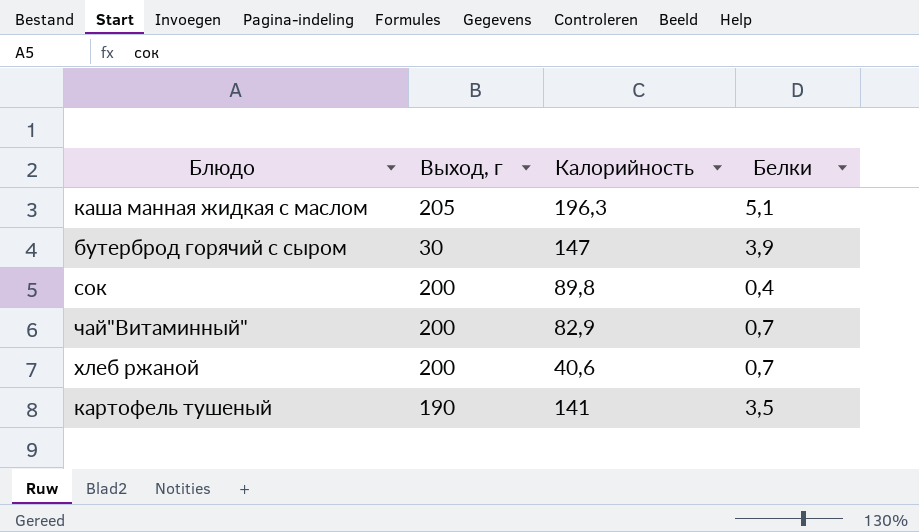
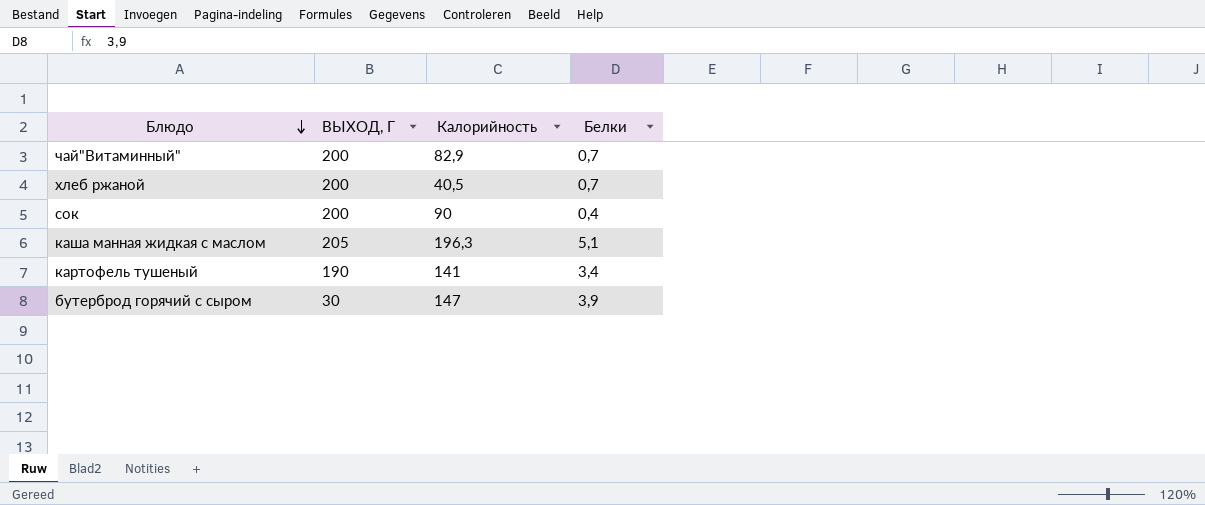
row order: none -> Блюдо descending
column name: Выход, г -> ВЫХОД, Г
хлеб ржаной | Калорийность: 40,6 -> 40,5
сок | Калорийность: 89,8 -> 90
картофель тушеный | Белки: 3,5 -> 3,4

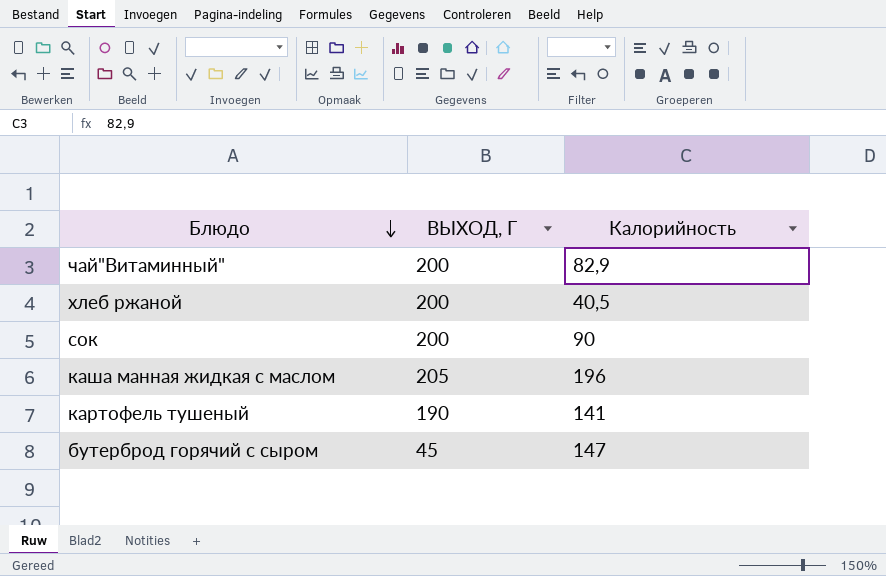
column Белки | position: 4 -> none
каша манная жидкая с маслом | Калорийность: 196,3 -> 196
бутерброд горячий с сыром | ВЫХОД, Г: 30 -> 45

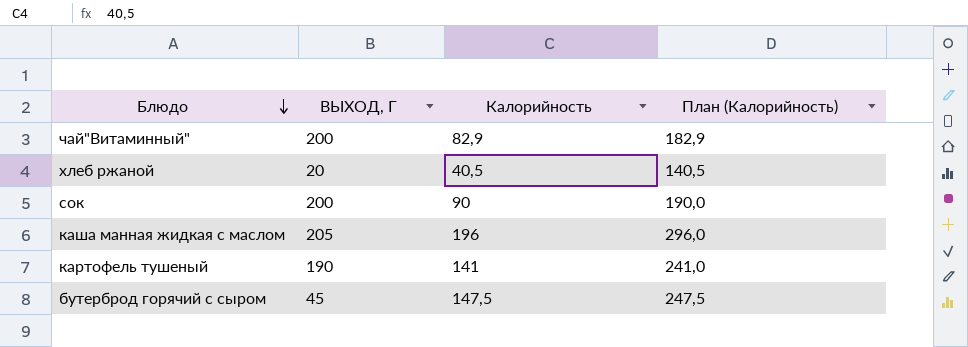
column План (Калорийность) | formula: none -> [Калорийность] + 100
хлеб ржаной | ВЫХОД, Г: 200 -> 20
бутерброд горячий с сыром | Калорийность: 147 -> 147,5

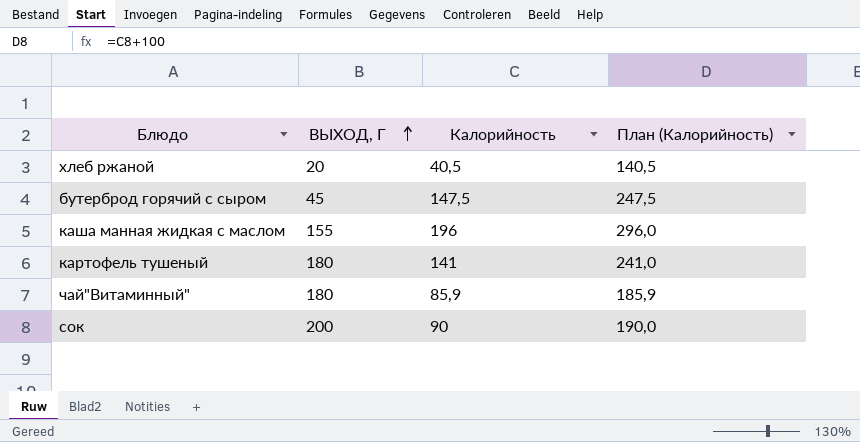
row order: Блюдо descending -> ВЫХОД, Г ascending
каша манная жидкая с маслом | ВЫХОД, Г: 205 -> 155
картофель тушеный | ВЫХОД, Г: 190 -> 180
чай"Витаминный" | ВЫХОД, Г: 200 -> 180
чай"Витаминный" | Калорийность: 82,9 -> 85,9
чай"Витаминный" | План (Калорийность): 182,9 -> 185,9

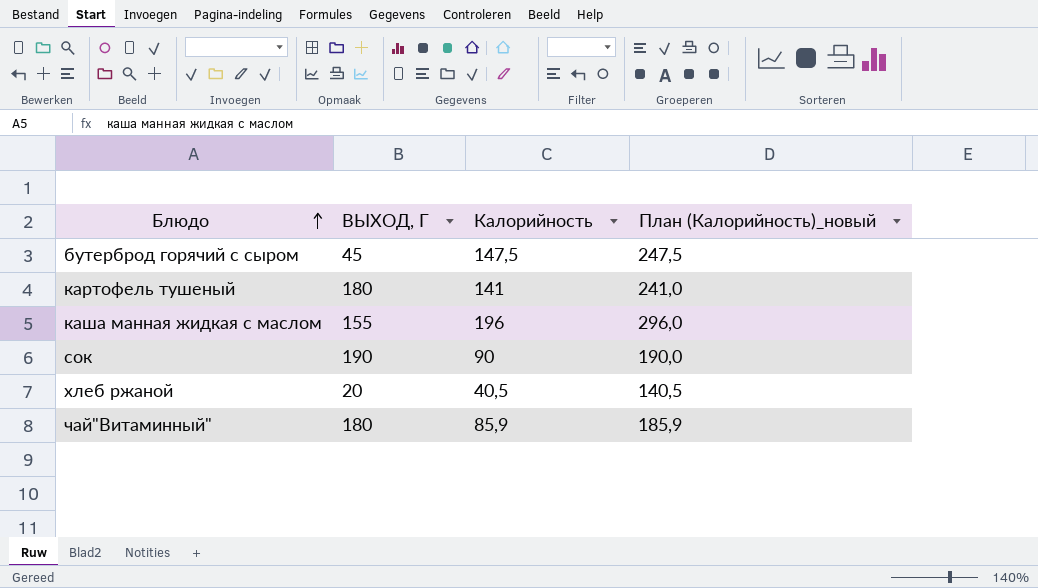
row order: ВЫХОД, Г ascending -> Блюдо ascending
column name: План (Калорийность) -> План (Калорийность)_новый
сок | ВЫХОД, Г: 200 -> 190

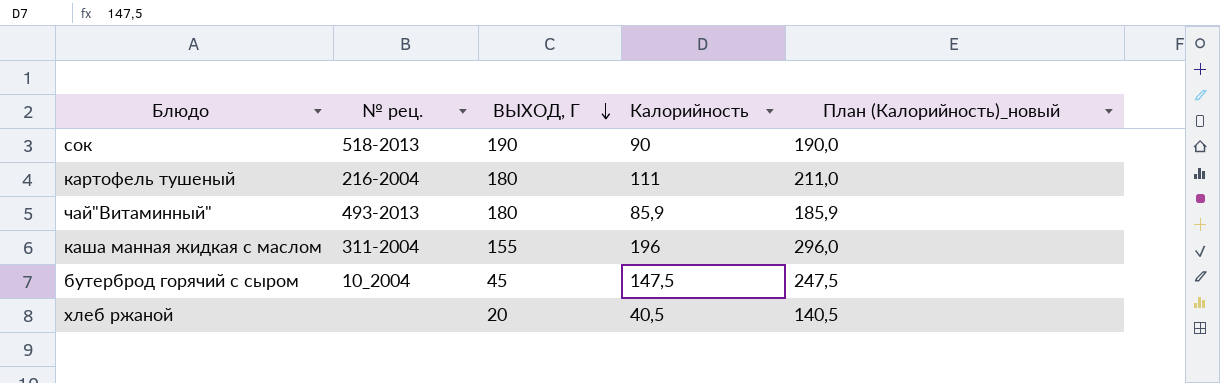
row order: Блюдо ascending -> ВЫХОД, Г descending
column № рец. | position: none -> 2
картофель тушеный | Калорийность: 141 -> 111
картофель тушеный | План (Калорийность)_новый: 241,0 -> 211,0

